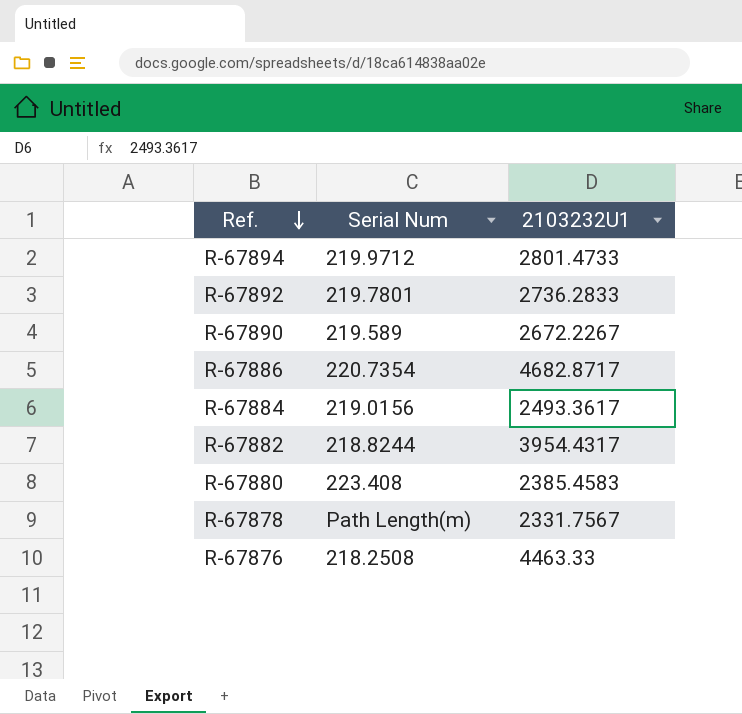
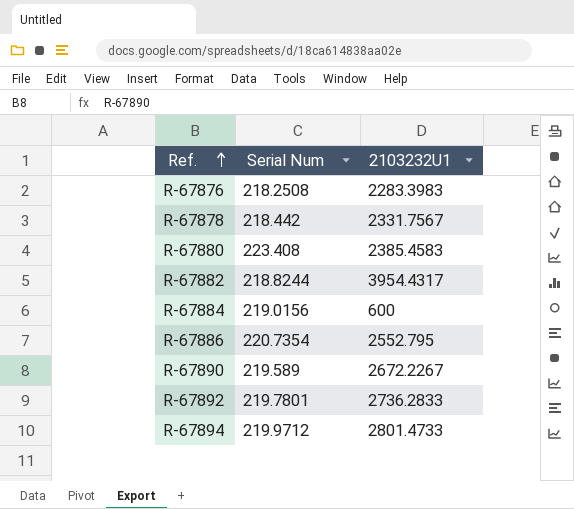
row order: Ref. descending -> Ref. ascending
R-67876 | 2103232U1: 4463.33 -> 2283.3983
R-67878 | Serial Num: Path Length(m) -> 218.442
R-67884 | 2103232U1: 2493.3617 -> 600
R-67886 | 2103232U1: 4682.8717 -> 2552.795

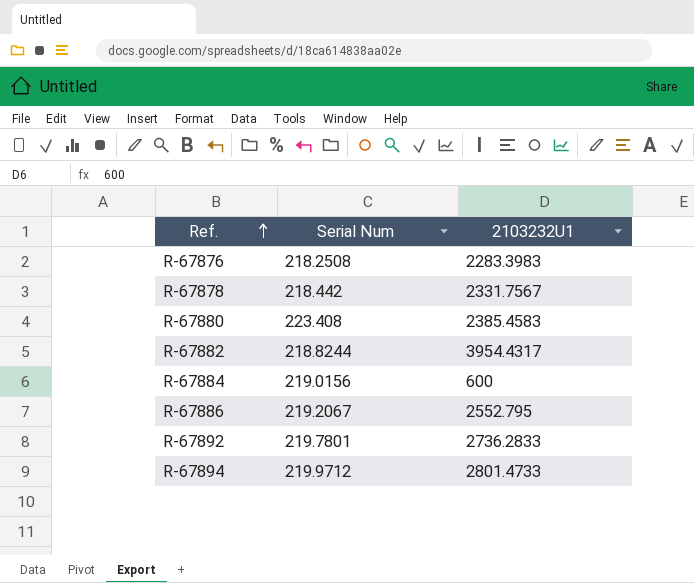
row R-67890: 219.589 | 2672.2267 -> none
R-67886 | Serial Num: 220.7354 -> 219.2067

